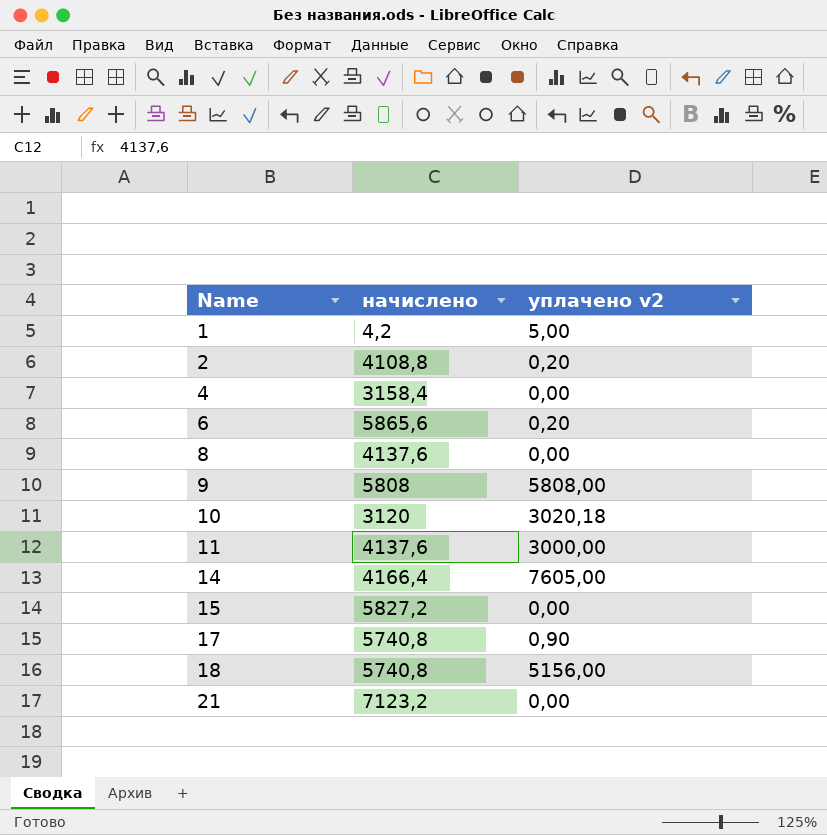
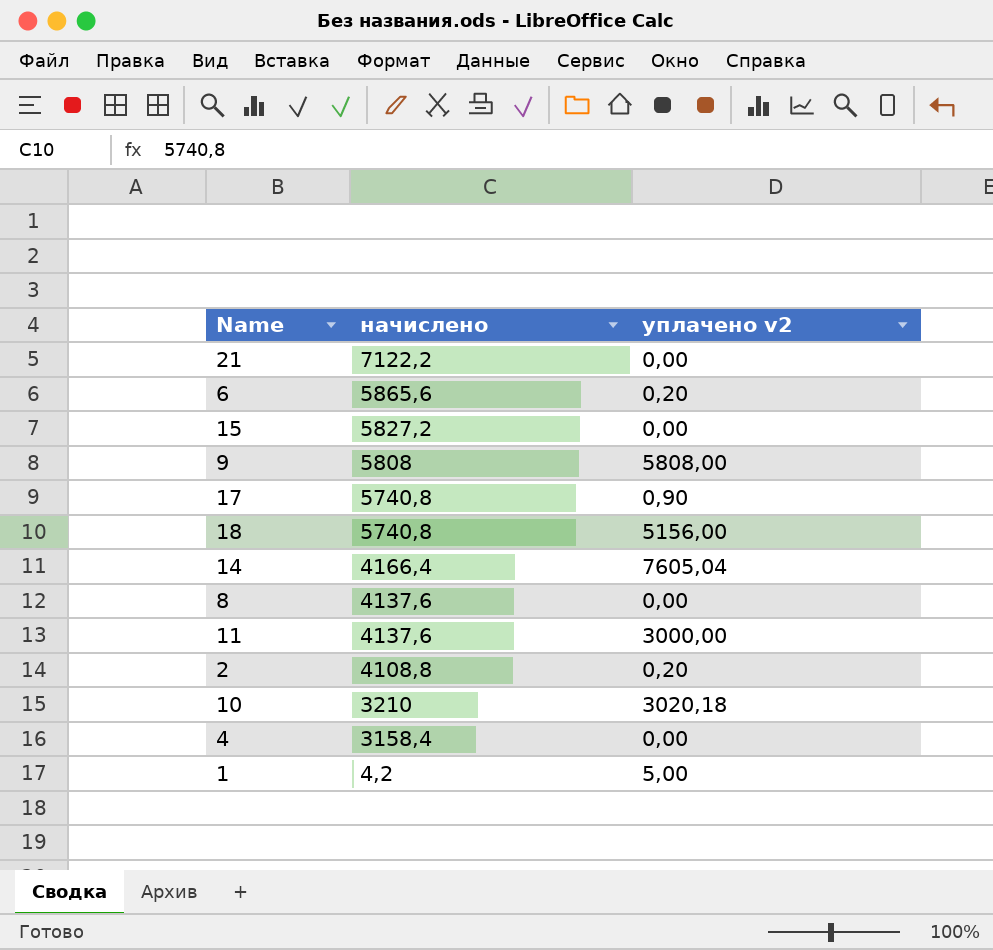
row order: Name ascending -> начислено descending
21 | начислено: 7123,2 -> 7122,2
14 | уплачено v2: 7605,00 -> 7605,04
10 | начислено: 3120 -> 3210

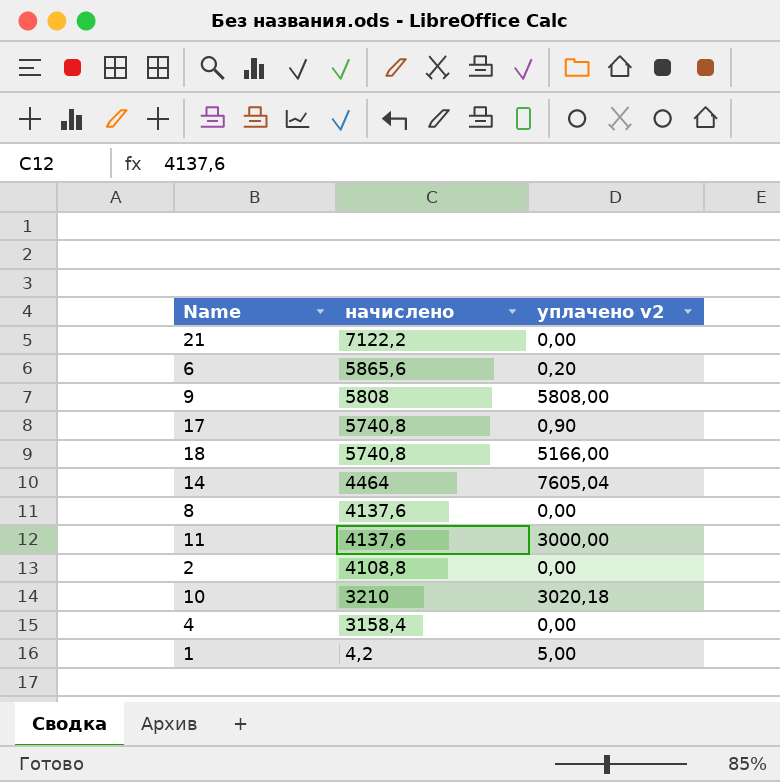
row 15: 5827,2 | 0,00 -> none
18 | уплачено v2: 5156,00 -> 5166,00
14 | начислено: 4166,4 -> 4464
2 | уплачено v2: 0,20 -> 0,00

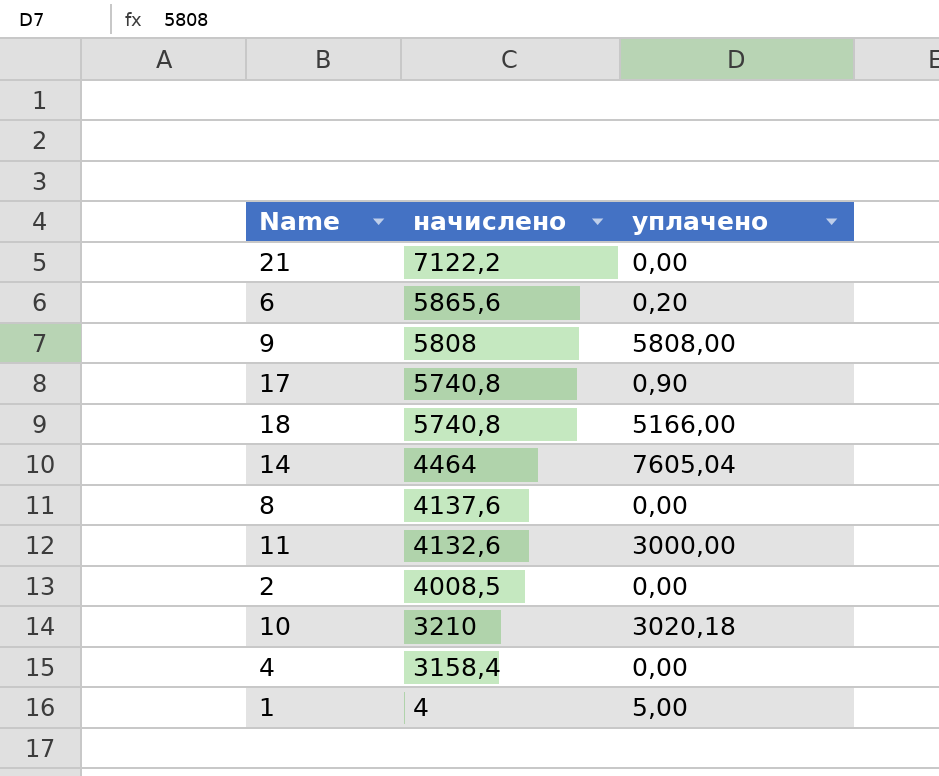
column name: уплачено v2 -> уплачено
11 | начислено: 4137,6 -> 4132,6
2 | начислено: 4108,8 -> 4008,5
1 | начислено: 4,2 -> 4

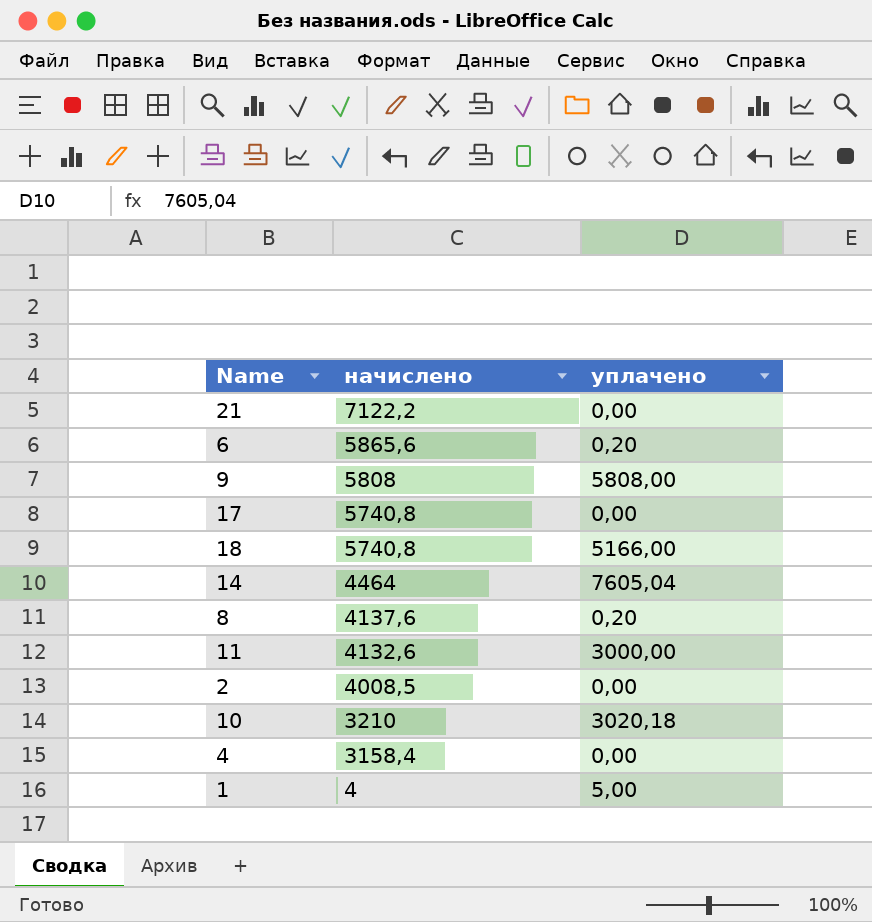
17 | уплачено: 0,90 -> 0,00
8 | уплачено: 0,00 -> 0,20

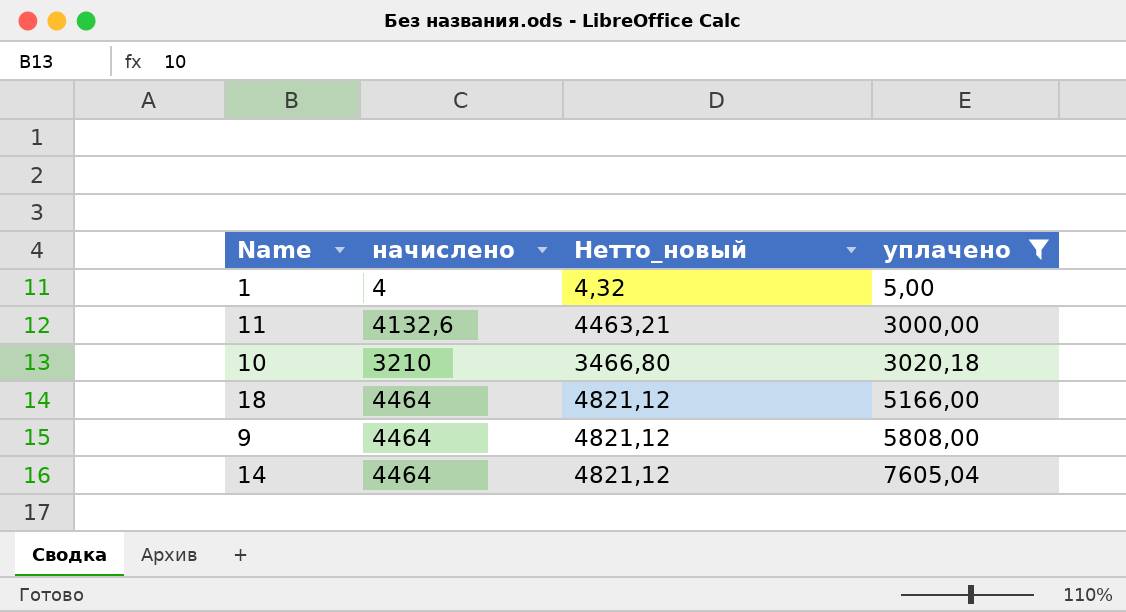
filter: none -> уплачено >= 5,00
row order: начислено descending -> уплачено ascending
column Нетто_новый | formula: none -> [начислено] * 1,08
18 | начислено: 5740,8 -> 4464
9 | начислено: 5808 -> 4464

